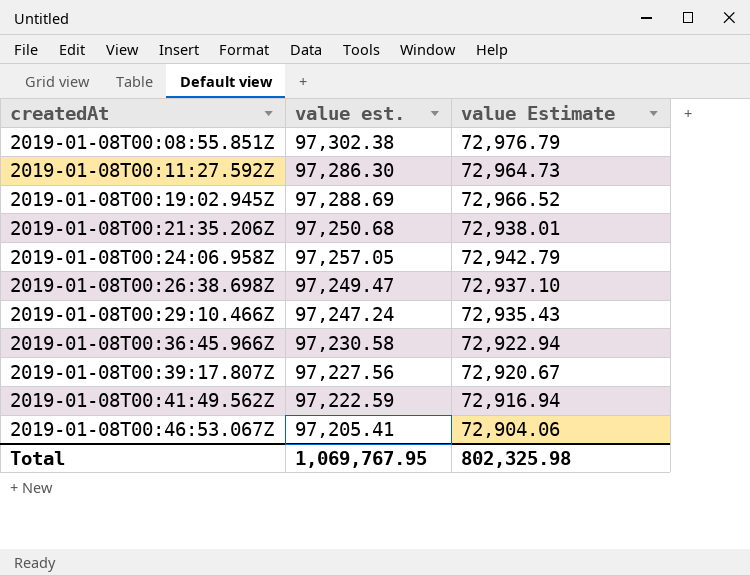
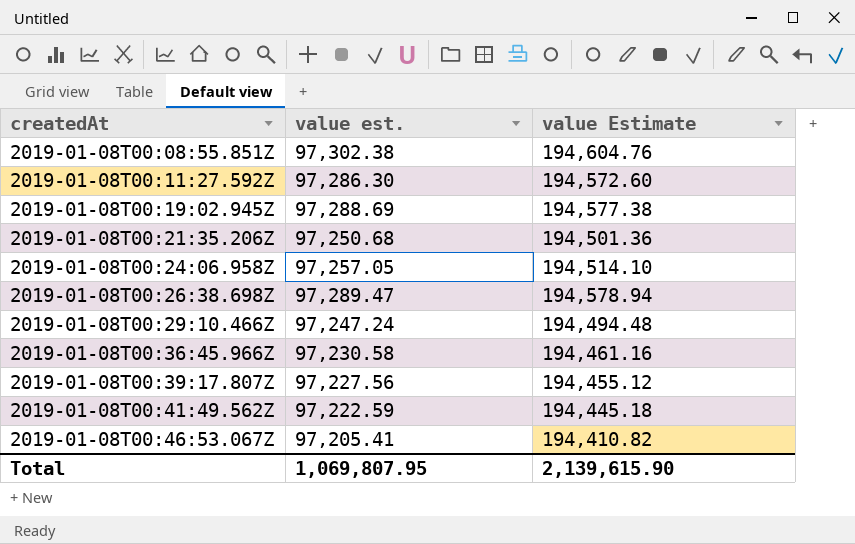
column value Estimate | formula: [value est.] * 0.75 -> [value est.] * 2
2019-01-08T00:26:38.698Z | value est.: 97,249.47 -> 97,289.47
Total | value est.: 1,069,767.95 -> 1,069,807.95
Total | value Estimate: 802,325.98 -> 2,139,615.90

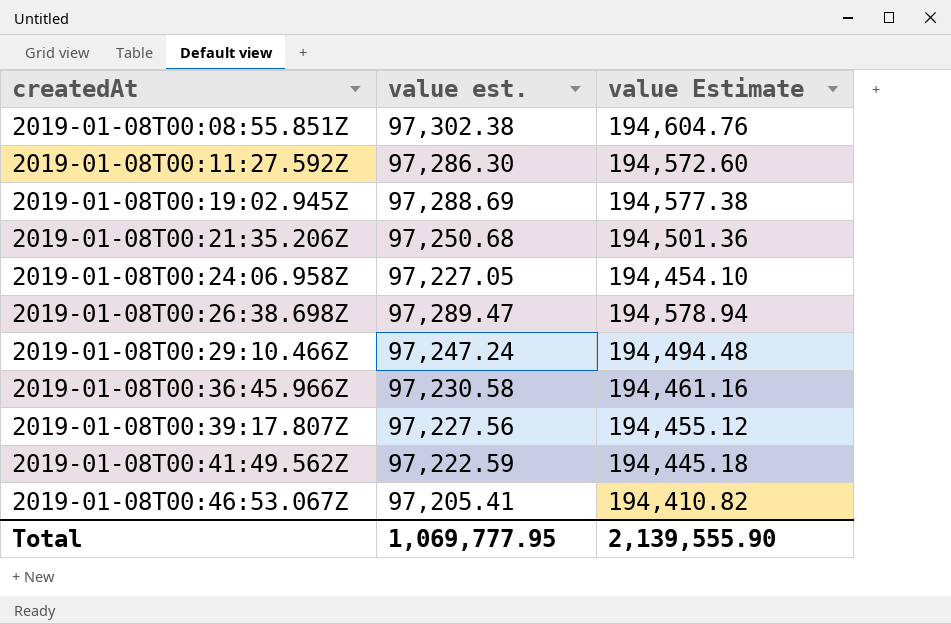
2019-01-08T00:24:06.958Z | value est.: 97,257.05 -> 97,227.05
2019-01-08T00:24:06.958Z | value Estimate: 194,514.10 -> 194,454.10
Total | value est.: 1,069,807.95 -> 1,069,777.95
Total | value Estimate: 2,139,615.90 -> 2,139,555.90

